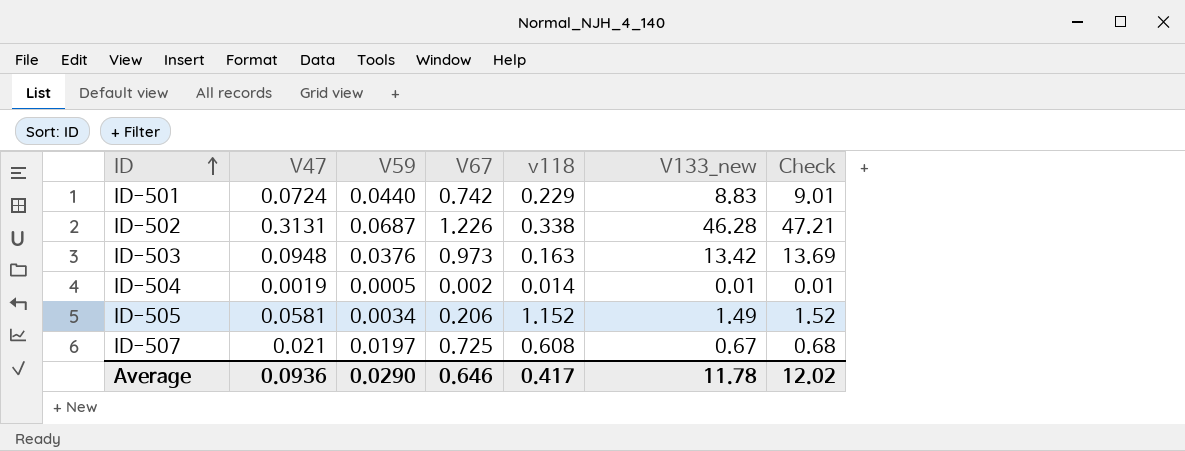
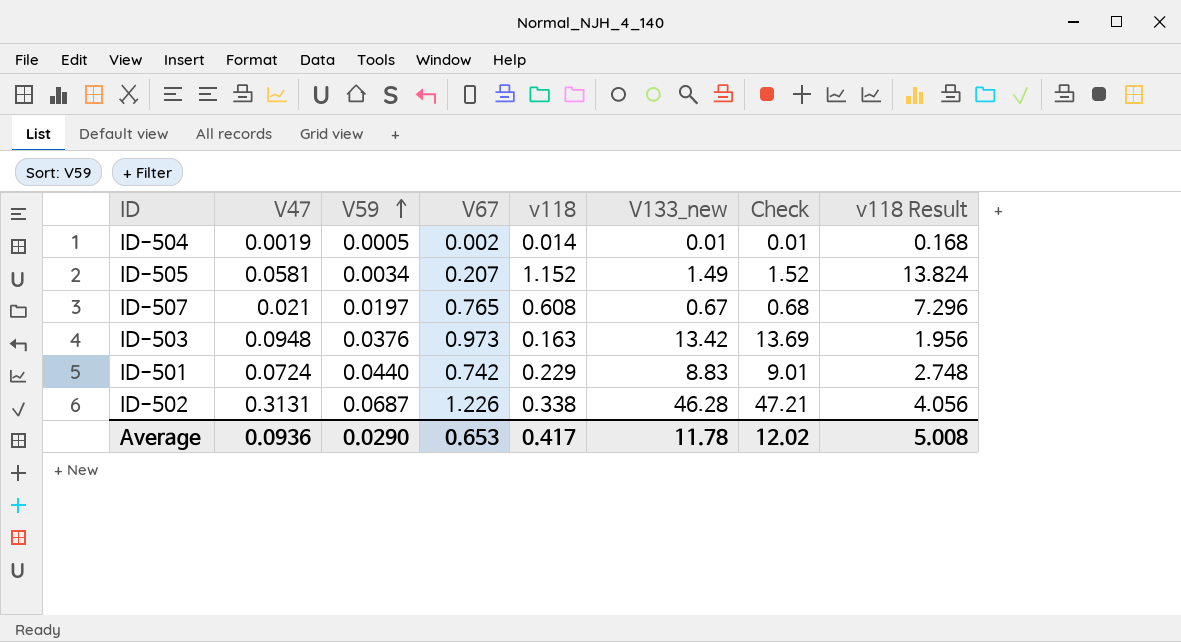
row order: ID ascending -> V59 ascending
column v118 Result | formula: none -> [v118] * 12
ID-505 | V67: 0.206 -> 0.207
ID-507 | V67: 0.725 -> 0.765
Average | V67: 0.646 -> 0.653

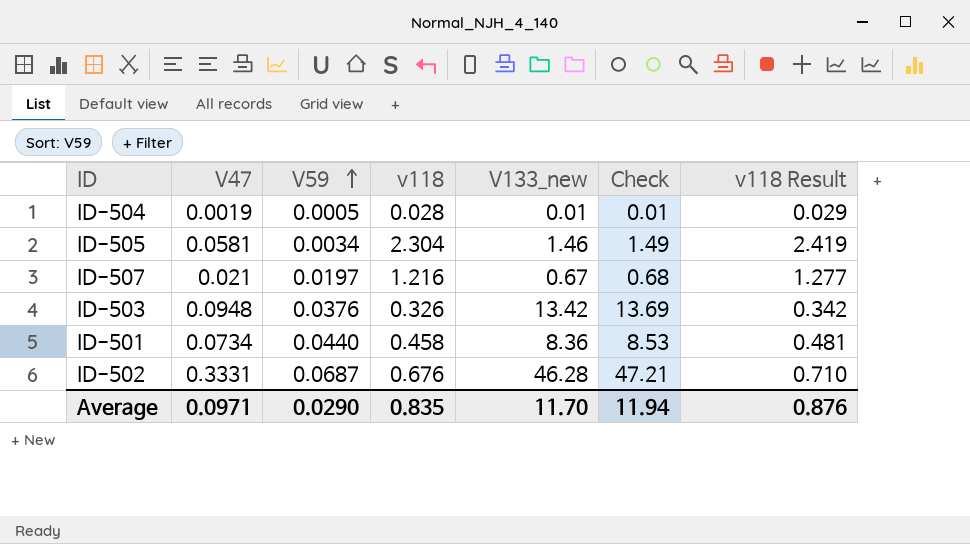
column V67 | position: 4 -> none
column v118 Result | formula: [v118] * 12 -> [v118] * 1.05
ID-504 | v118: 0.014 -> 0.028
ID-505 | v118: 1.152 -> 2.304
ID-505 | V133_new: 1.49 -> 1.46
ID-505 | Check: 1.52 -> 1.49
ID-507 | v118: 0.608 -> 1.216
ID-503 | v118: 0.163 -> 0.326
ID-501 | V47: 0.0724 -> 0.0734
ID-501 | v118: 0.229 -> 0.458
ID-501 | V133_new: 8.83 -> 8.36
ID-501 | Check: 9.01 -> 8.53
ID-502 | V47: 0.3131 -> 0.3331
ID-502 | v118: 0.338 -> 0.676
Average | V47: 0.0936 -> 0.0971
Average | v118: 0.417 -> 0.835
Average | V133_new: 11.78 -> 11.70
Average | Check: 12.02 -> 11.94
Average | v118 Result: 5.008 -> 0.876

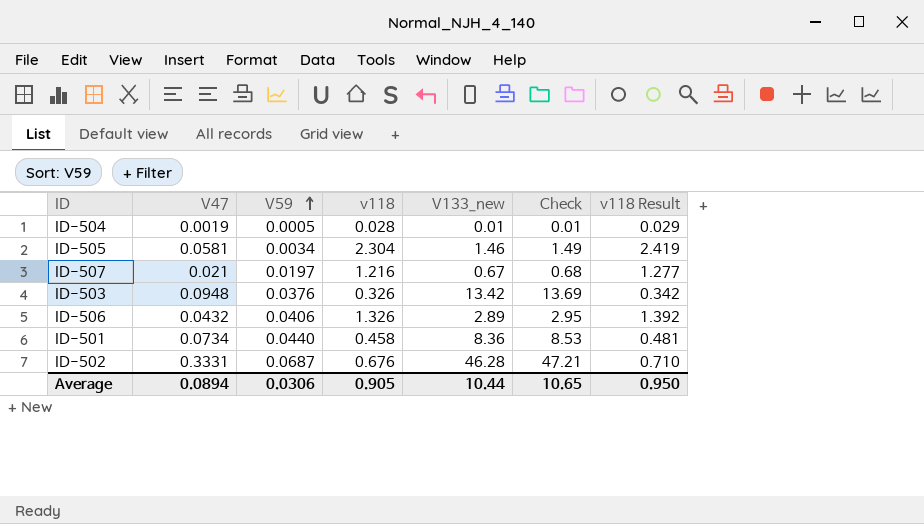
row ID-506: none -> 0.0432 | 0.0406 | 1.326 | 2.89 | 2.95 | 1.392
Average | V47: 0.0971 -> 0.0894
Average | V59: 0.0290 -> 0.0306
Average | v118: 0.835 -> 0.905
Average | V133_new: 11.70 -> 10.44
Average | Check: 11.94 -> 10.65
Average | v118 Result: 0.876 -> 0.950

